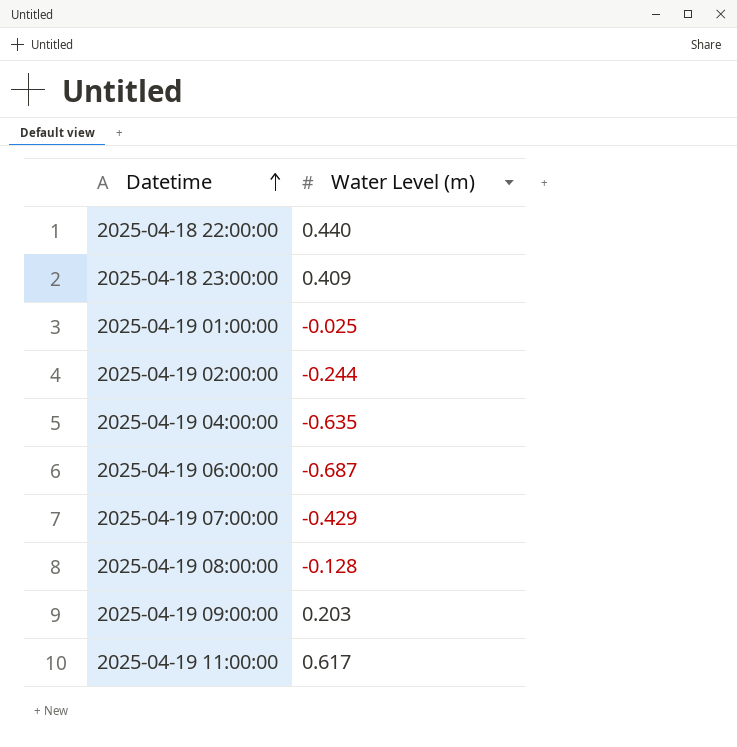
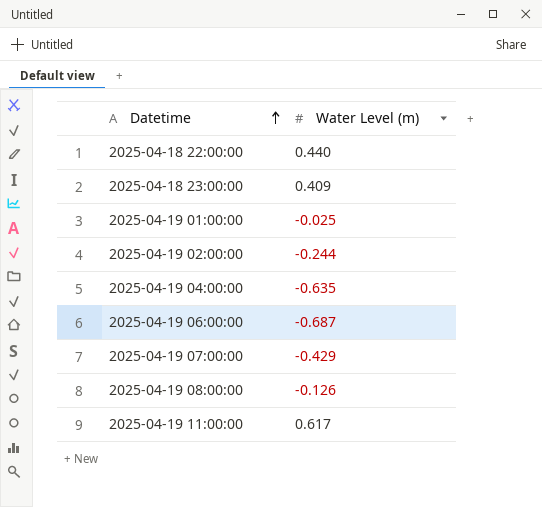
row 2025-04-19 09:00:00: 0.203 -> none
2025-04-19 08:00:00 | Water Level (m): -0.128 -> -0.126

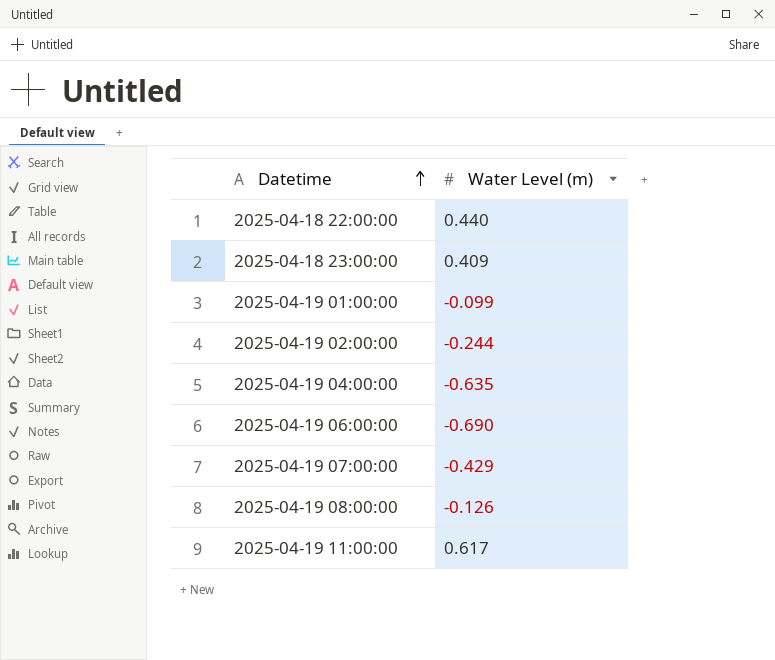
2025-04-19 01:00:00 | Water Level (m): -0.025 -> -0.099
2025-04-19 06:00:00 | Water Level (m): -0.687 -> -0.690

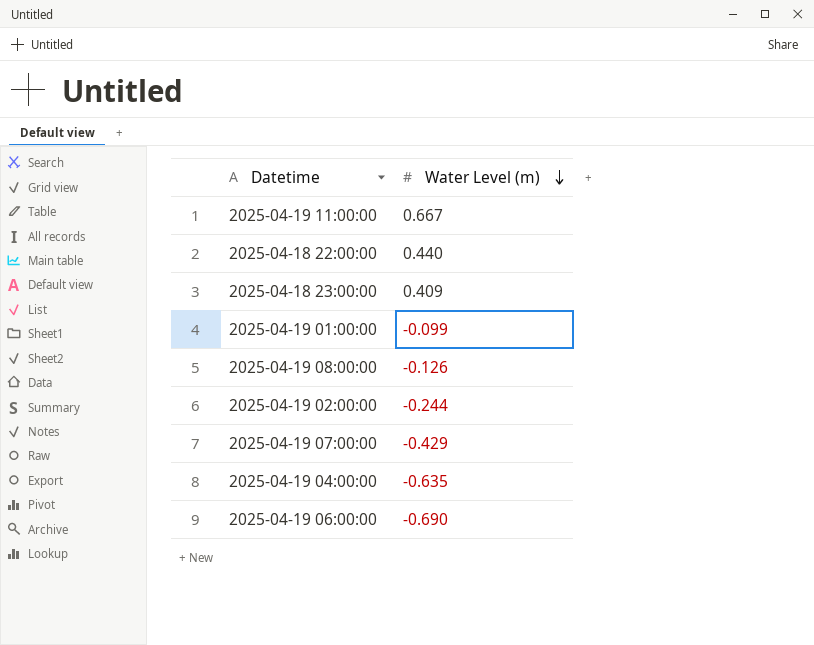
row order: Datetime ascending -> Water Level (m) descending
2025-04-19 11:00:00 | Water Level (m): 0.617 -> 0.667

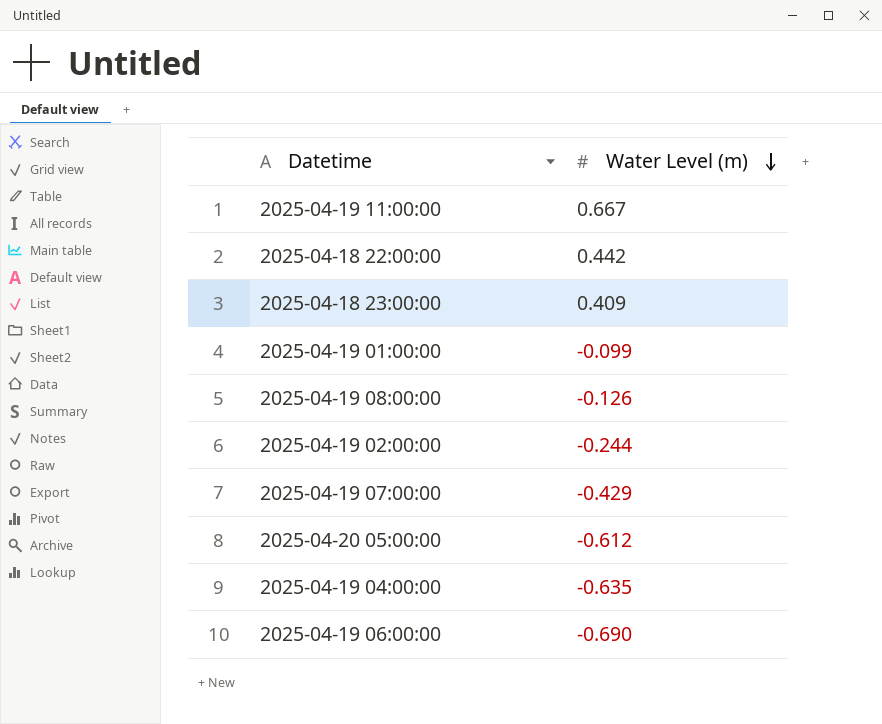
2025-04-18 22:00:00 | Water Level (m): 0.440 -> 0.442
row 2025-04-20 05:00:00: none -> -0.612

